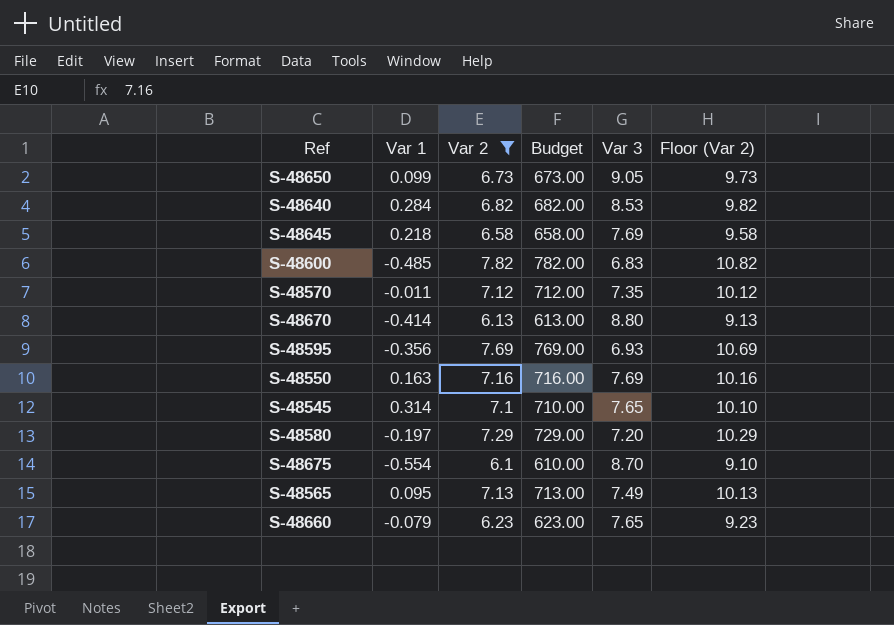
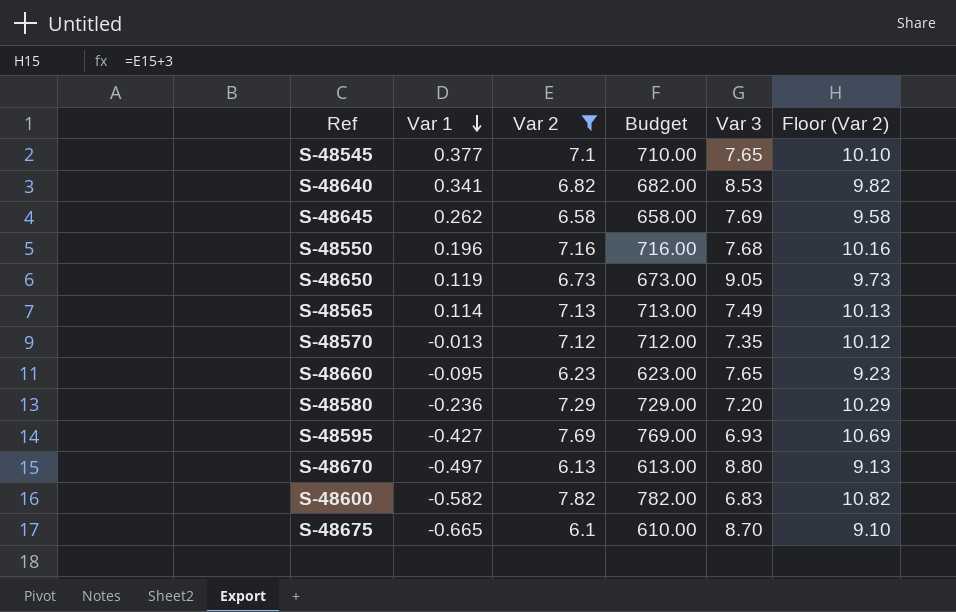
row order: none -> Var 1 descending
S-48545 | Var 1: 0.314 -> 0.377
S-48640 | Var 1: 0.284 -> 0.341
S-48645 | Var 1: 0.218 -> 0.262
S-48550 | Var 1: 0.163 -> 0.196
S-48550 | Var 3: 7.69 -> 7.68
S-48650 | Var 1: 0.099 -> 0.119
S-48565 | Var 1: 0.095 -> 0.114
S-48570 | Var 1: -0.011 -> -0.013
S-48660 | Var 1: -0.079 -> -0.095
S-48580 | Var 1: -0.197 -> -0.236
S-48595 | Var 1: -0.356 -> -0.427
S-48670 | Var 1: -0.414 -> -0.497
S-48600 | Var 1: -0.485 -> -0.582
S-48675 | Var 1: -0.554 -> -0.665

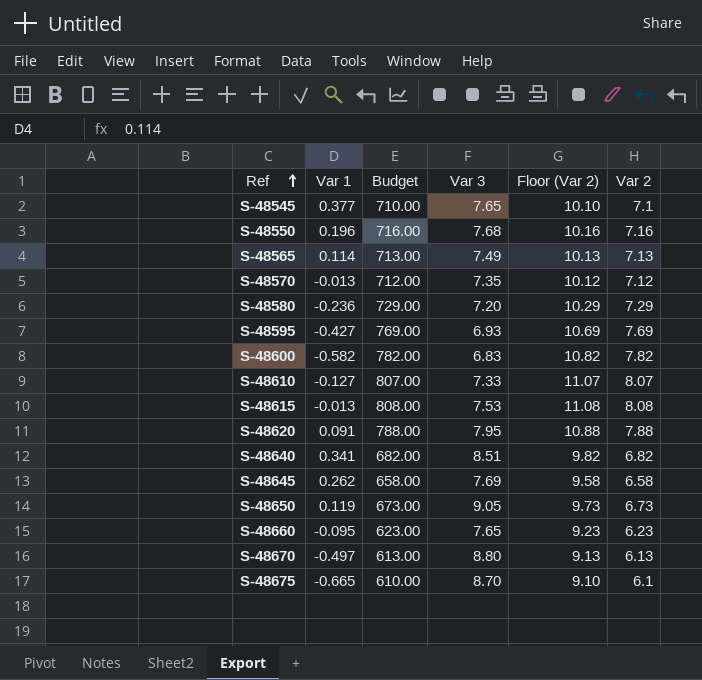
filter: Var 2 <= 7.82 -> none
row order: Var 1 descending -> Ref ascending
column Var 2 | position: 3 -> 6
S-48640 | Var 3: 8.53 -> 8.51

